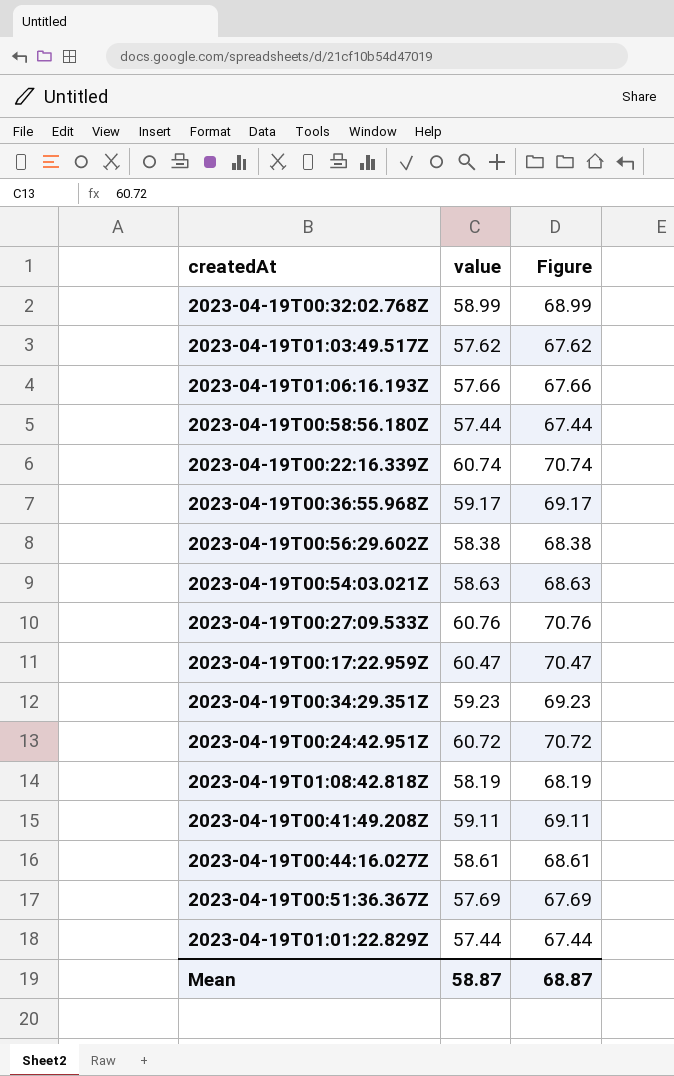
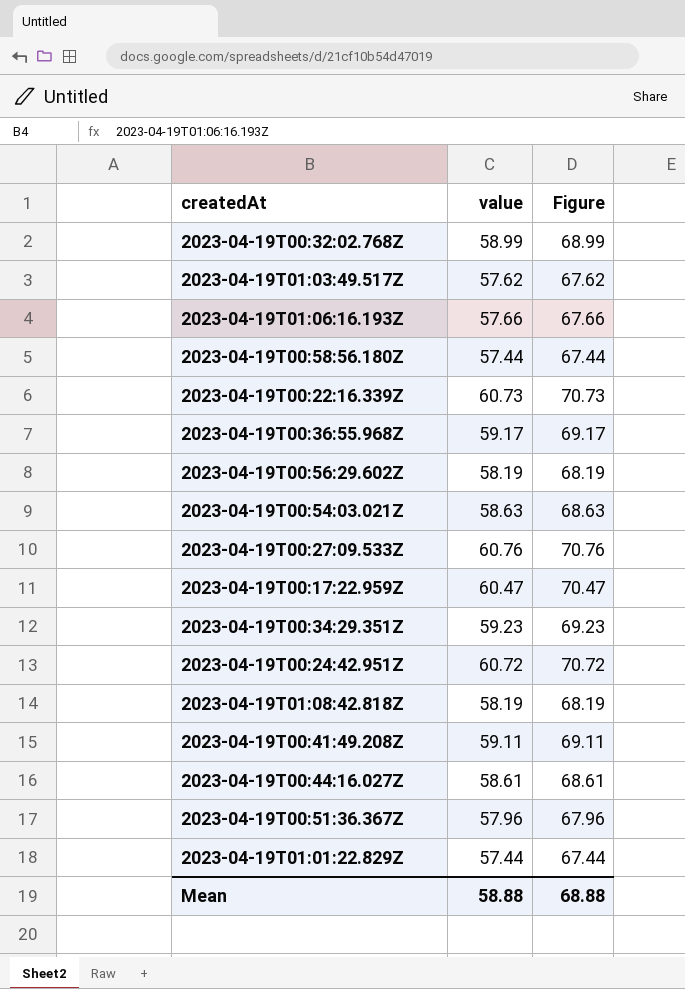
2023-04-19T00:22:16.339Z | value: 60.74 -> 60.73
2023-04-19T00:22:16.339Z | Figure: 70.74 -> 70.73
2023-04-19T00:56:29.602Z | value: 58.38 -> 58.19
2023-04-19T00:56:29.602Z | Figure: 68.38 -> 68.19
2023-04-19T00:51:36.367Z | value: 57.69 -> 57.96
2023-04-19T00:51:36.367Z | Figure: 67.69 -> 67.96
Mean | value: 58.87 -> 58.88
Mean | Figure: 68.87 -> 68.88

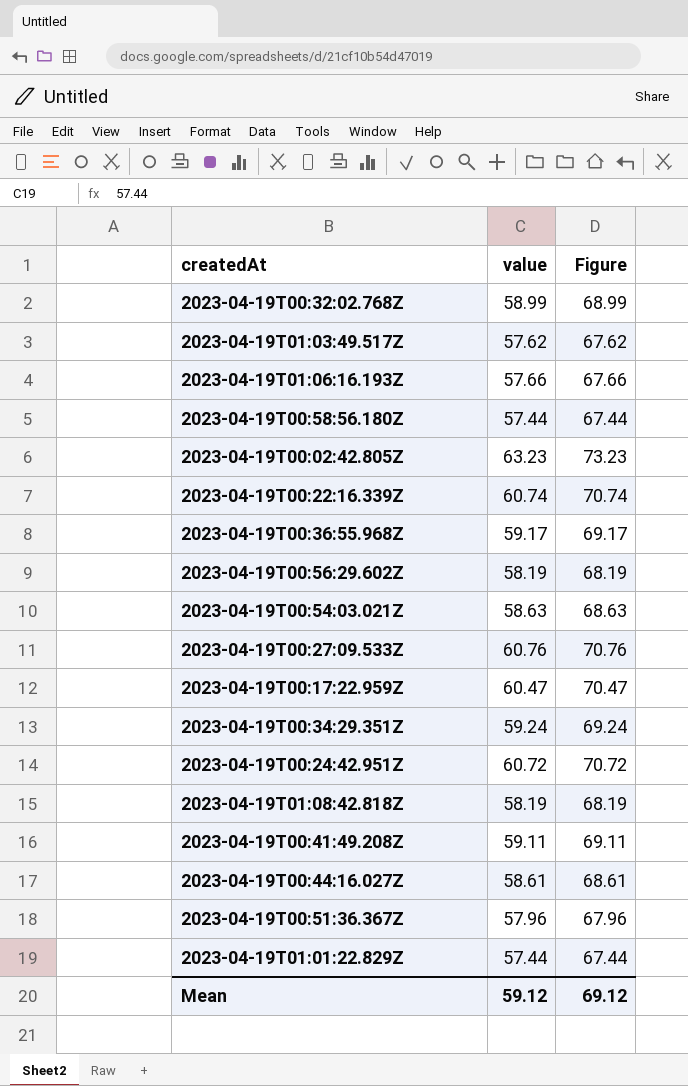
row 2023-04-19T00:02:42.805Z: none -> 63.23 | 73.23
2023-04-19T00:22:16.339Z | value: 60.73 -> 60.74
2023-04-19T00:22:16.339Z | Figure: 70.73 -> 70.74
2023-04-19T00:34:29.351Z | value: 59.23 -> 59.24
2023-04-19T00:34:29.351Z | Figure: 69.23 -> 69.24
Mean | value: 58.88 -> 59.12
Mean | Figure: 68.88 -> 69.12

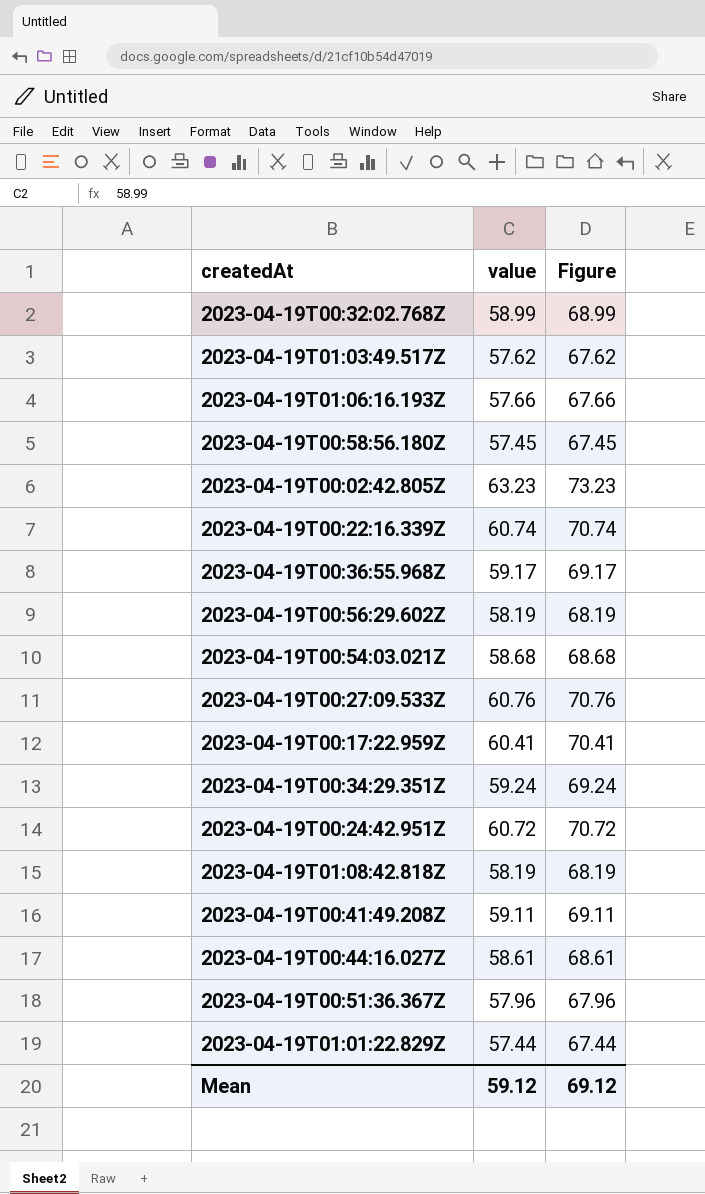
2023-04-19T00:58:56.180Z | value: 57.44 -> 57.45
2023-04-19T00:58:56.180Z | Figure: 67.44 -> 67.45
2023-04-19T00:54:03.021Z | value: 58.63 -> 58.68
2023-04-19T00:54:03.021Z | Figure: 68.63 -> 68.68
2023-04-19T00:17:22.959Z | value: 60.47 -> 60.41
2023-04-19T00:17:22.959Z | Figure: 70.47 -> 70.41

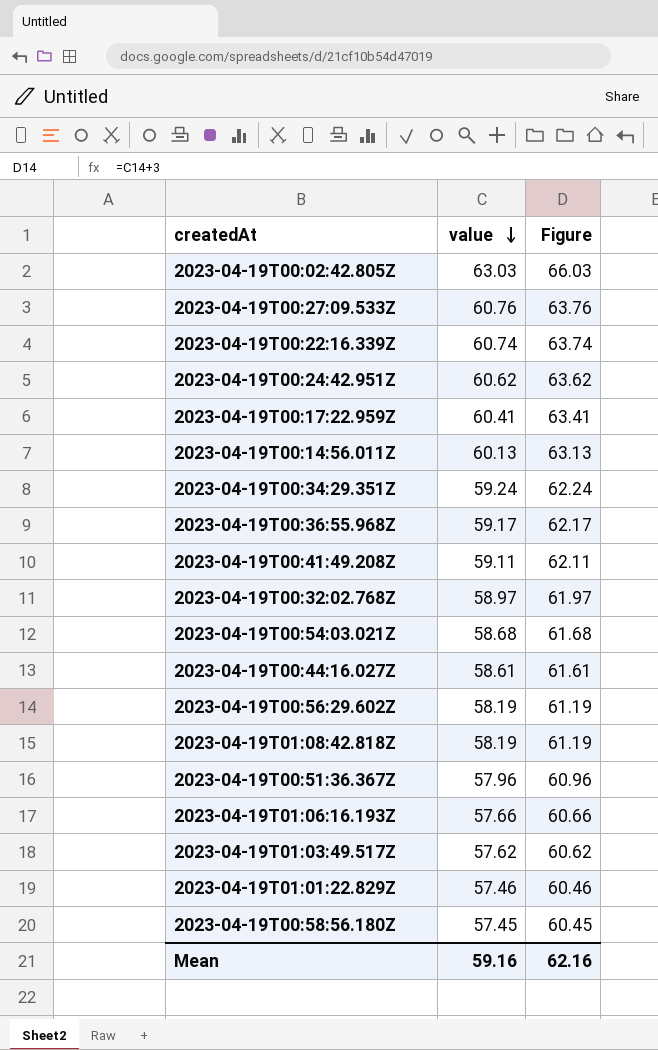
row order: none -> value descending
column Figure | formula: [value] + 10 -> [value] + 3
2023-04-19T00:02:42.805Z | value: 63.23 -> 63.03
2023-04-19T00:24:42.951Z | value: 60.72 -> 60.62
row 2023-04-19T00:14:56.011Z: none -> 60.13 | 63.13
2023-04-19T00:32:02.768Z | value: 58.99 -> 58.97
2023-04-19T01:01:22.829Z | value: 57.44 -> 57.46
Mean | value: 59.12 -> 59.16
Mean | Figure: 69.12 -> 62.16

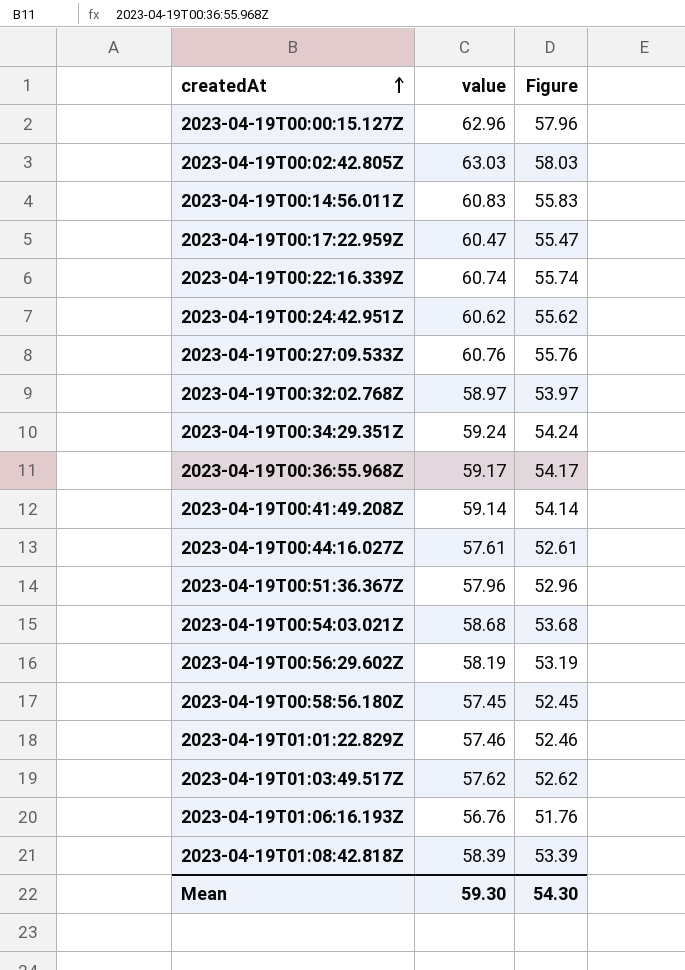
row order: value descending -> createdAt ascending
column Figure | formula: [value] + 3 -> [value] - 5
row 2023-04-19T00:00:15.127Z: none -> 62.96 | 57.96
2023-04-19T00:14:56.011Z | value: 60.13 -> 60.83
2023-04-19T00:17:22.959Z | value: 60.41 -> 60.47
2023-04-19T00:41:49.208Z | value: 59.11 -> 59.14
2023-04-19T00:44:16.027Z | value: 58.61 -> 57.61
2023-04-19T01:06:16.193Z | value: 57.66 -> 56.76
2023-04-19T01:08:42.818Z | value: 58.19 -> 58.39
Mean | value: 59.16 -> 59.30
Mean | Figure: 62.16 -> 54.30

